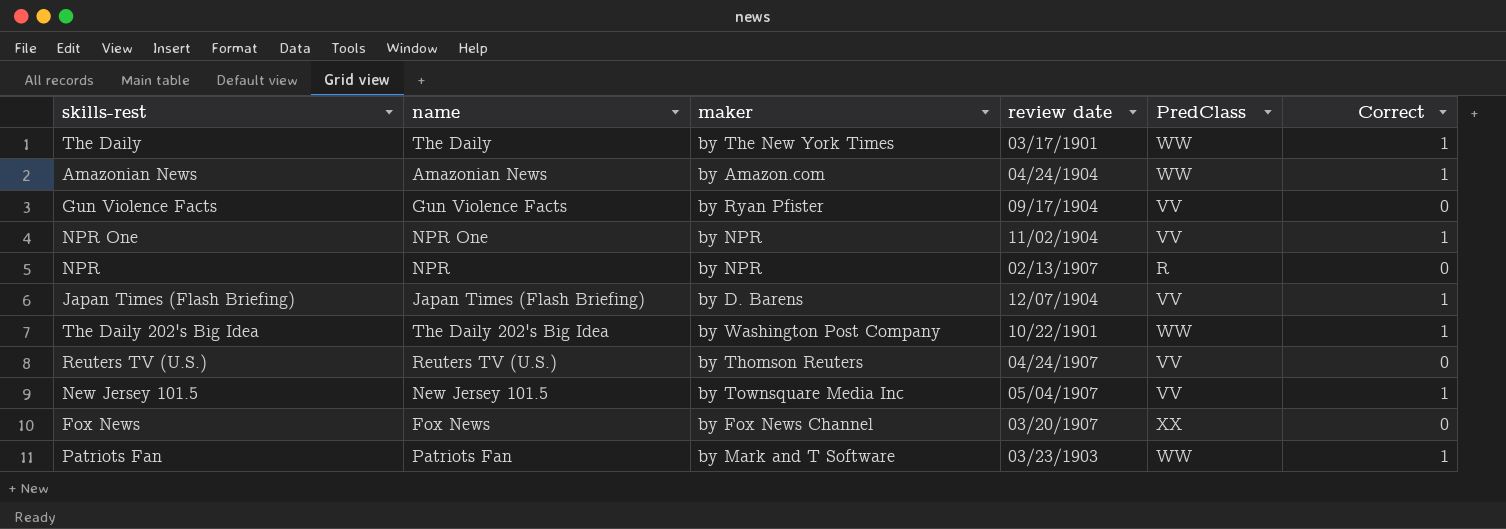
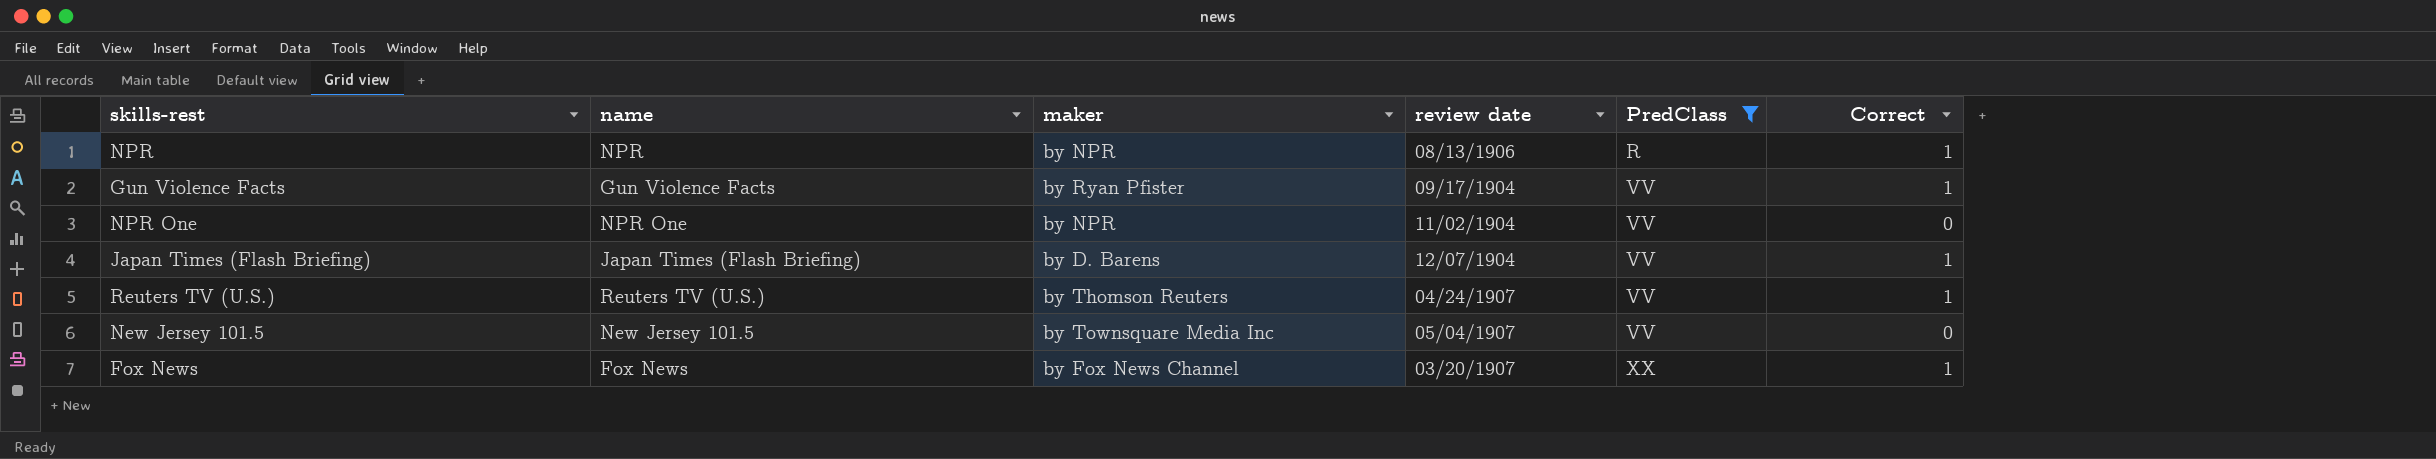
filter: none -> PredClass != WW
row order: none -> PredClass ascending
NPR | review date: 02/13/1907 -> 08/13/1906
NPR | Correct: 0 -> 1
Gun Violence Facts | Correct: 0 -> 1
NPR One | Correct: 1 -> 0
Reuters TV (U.S.) | Correct: 0 -> 1
New Jersey 101.5 | Correct: 1 -> 0
Fox News | Correct: 0 -> 1

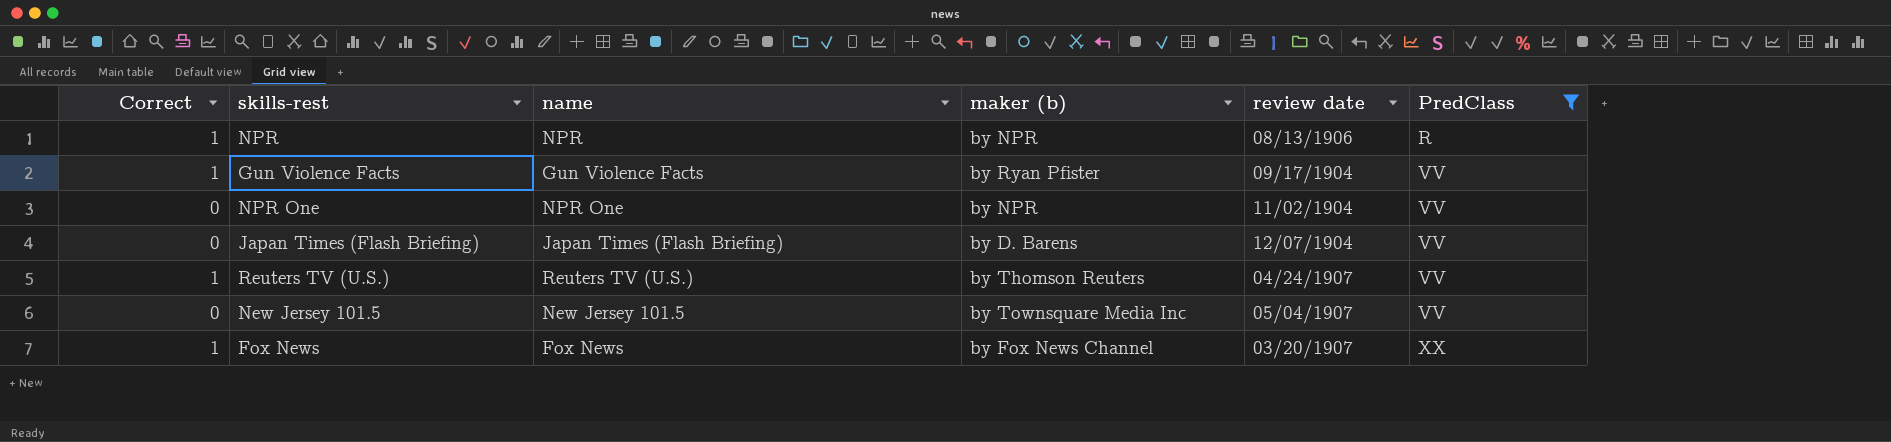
column Correct | position: 6 -> 1
column name: maker -> maker (b)
Japan Times (Flash Briefing) | Correct: 1 -> 0

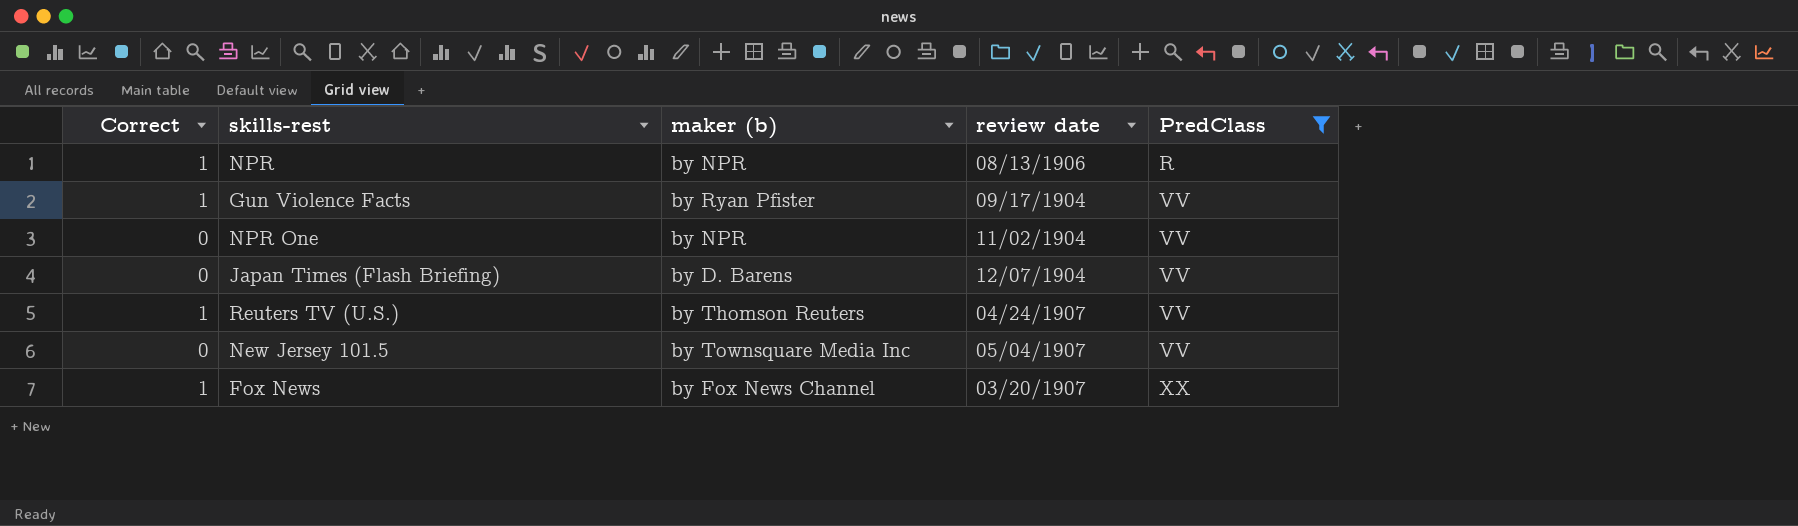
column name | position: 3 -> none

